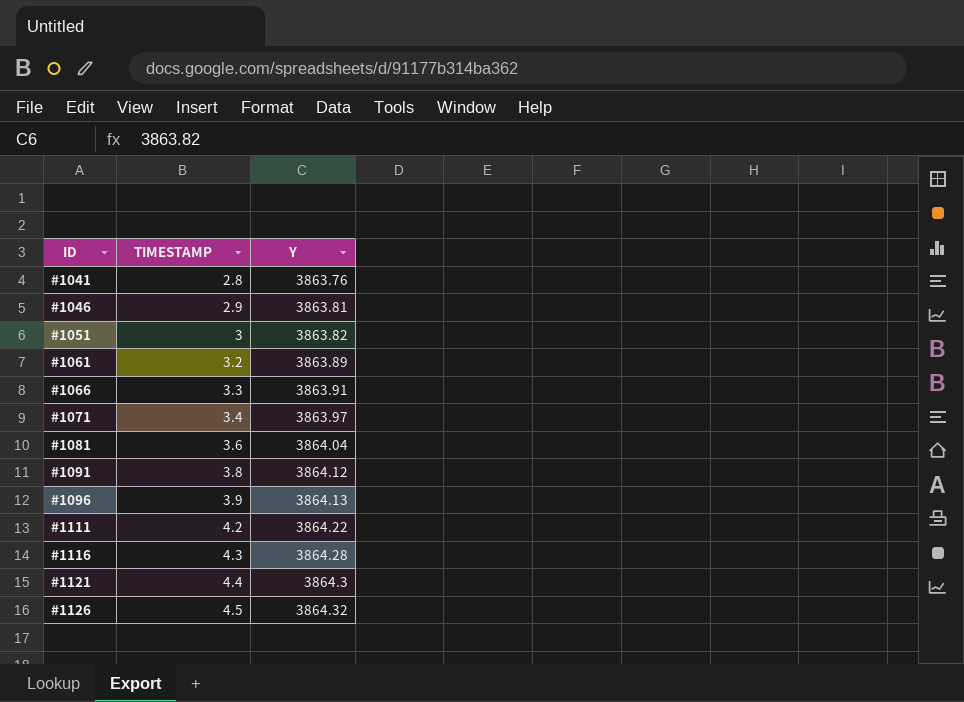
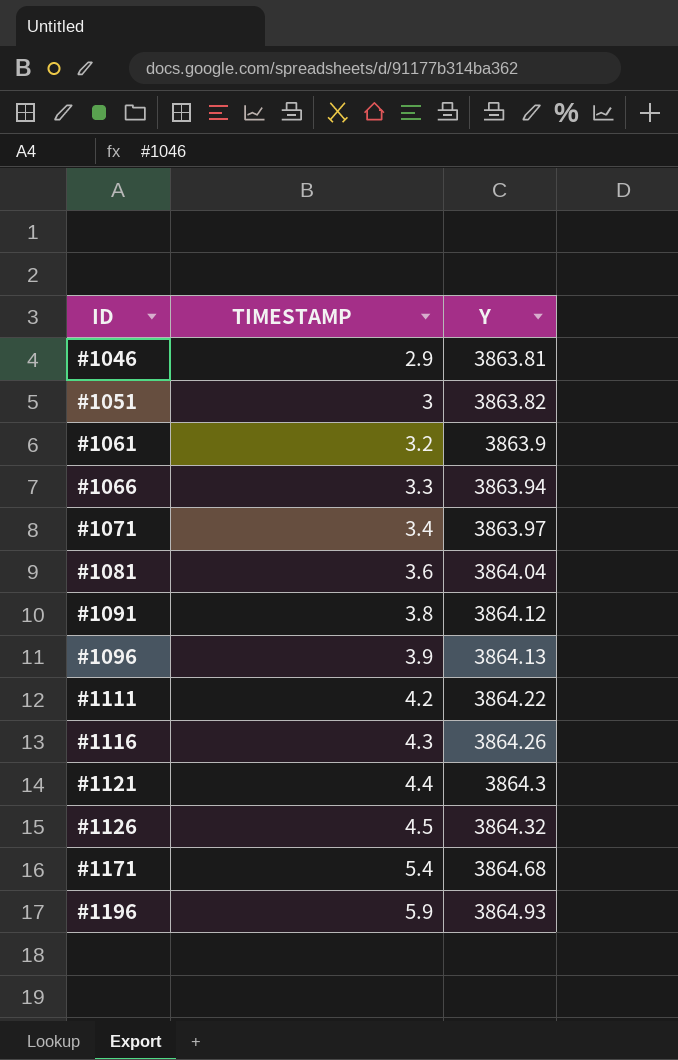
row #1041: 2.8 | 3863.76 -> none
#1061 | Y: 3863.89 -> 3863.9
#1066 | Y: 3863.91 -> 3863.94
#1116 | Y: 3864.28 -> 3864.26
row #1171: none -> 5.4 | 3864.68
row #1196: none -> 5.9 | 3864.93

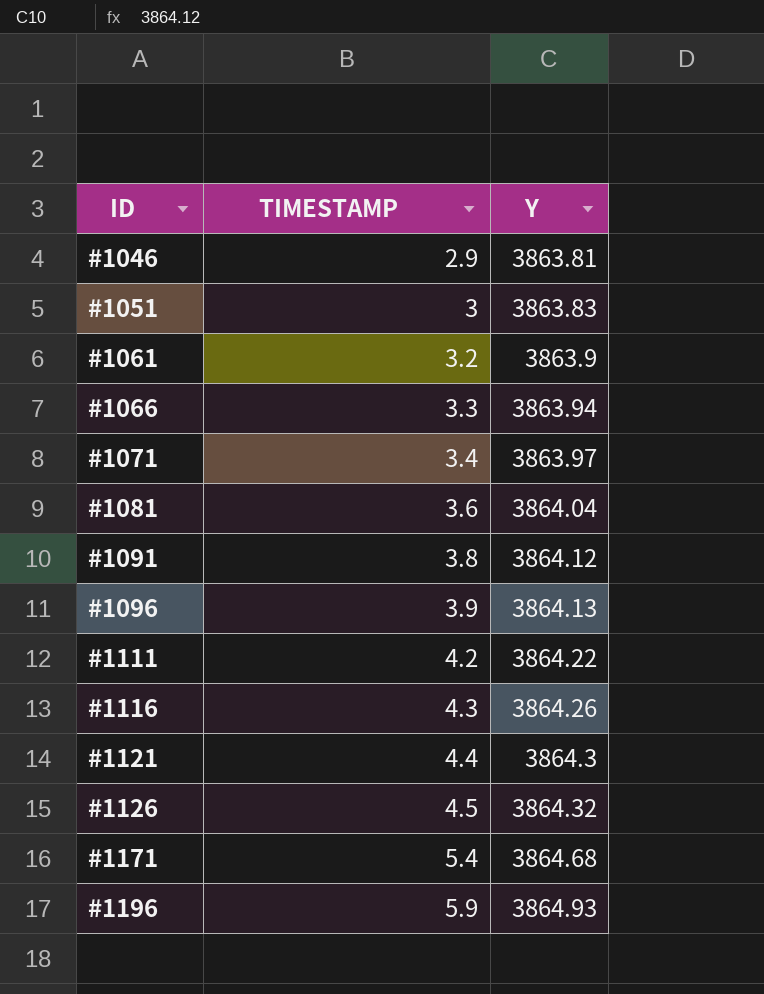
#1051 | Y: 3863.82 -> 3863.83

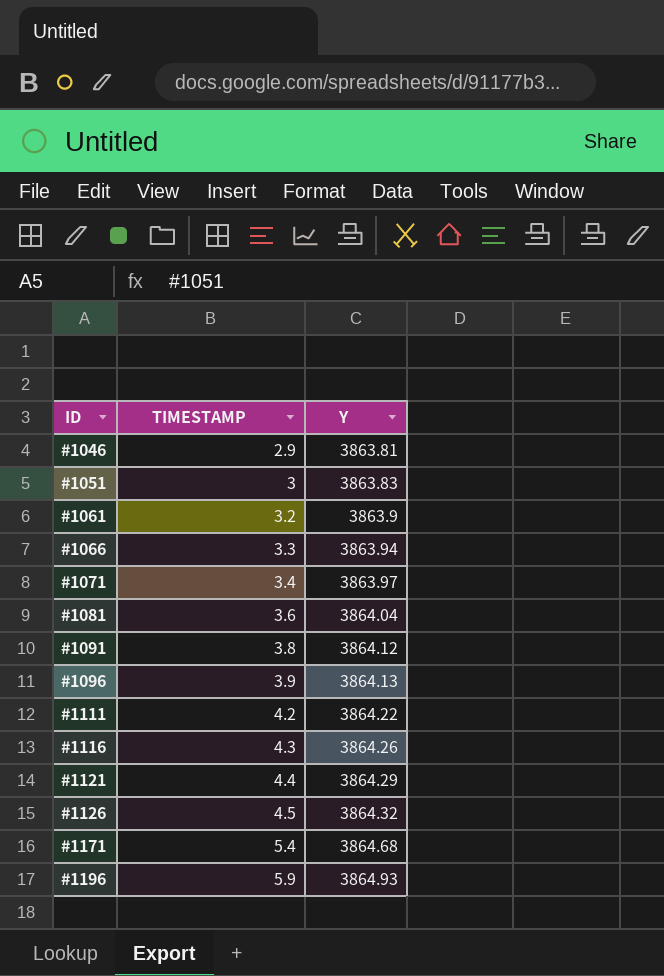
#1121 | Y: 3864.3 -> 3864.29

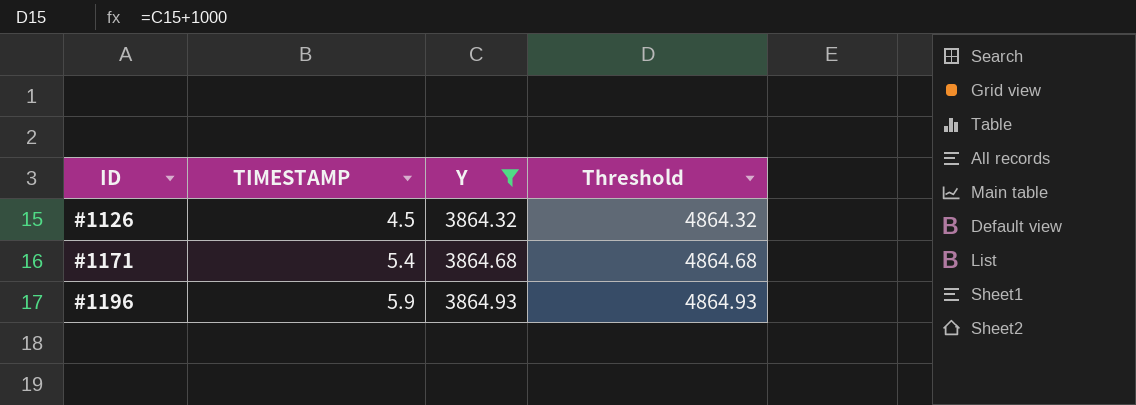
filter: none -> Y >= 3864.32
column Threshold | formula: none -> [Y] + 1000

